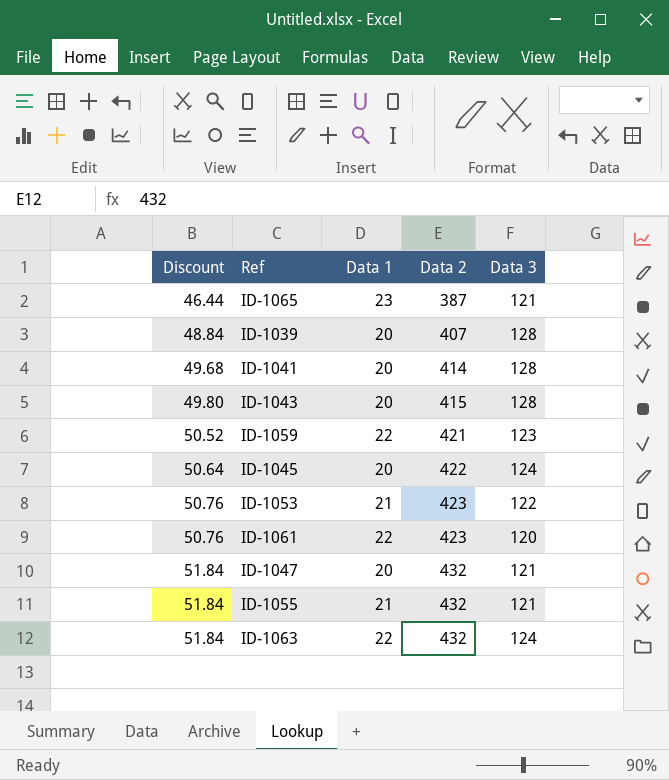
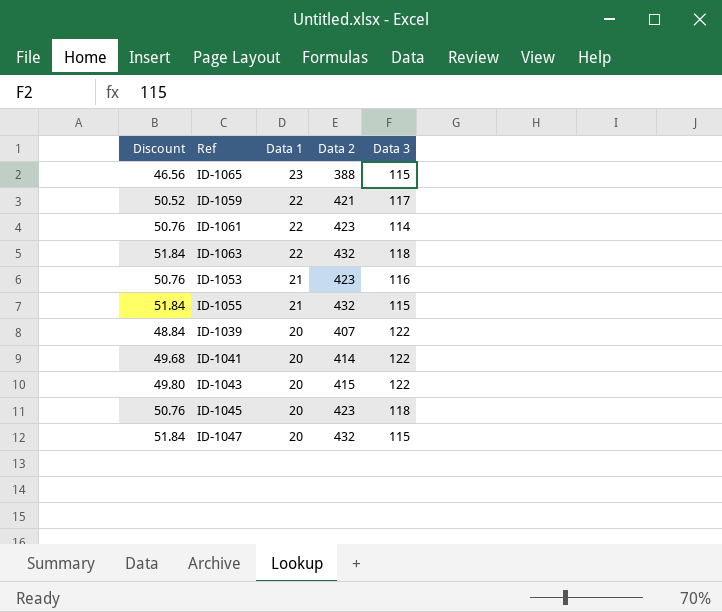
row order: Discount ascending -> Data 1 descending
ID-1065 | Discount: 46.44 -> 46.56
ID-1065 | Data 2: 387 -> 388
ID-1065 | Data 3: 121 -> 115
ID-1059 | Data 3: 123 -> 117
ID-1061 | Data 3: 120 -> 114
ID-1063 | Data 3: 124 -> 118
ID-1053 | Data 3: 122 -> 116
ID-1055 | Data 3: 121 -> 115
ID-1039 | Data 3: 128 -> 122
ID-1041 | Data 3: 128 -> 122
ID-1043 | Data 3: 128 -> 122
ID-1045 | Discount: 50.64 -> 50.76
ID-1045 | Data 2: 422 -> 423
ID-1045 | Data 3: 124 -> 118
ID-1047 | Data 3: 121 -> 115

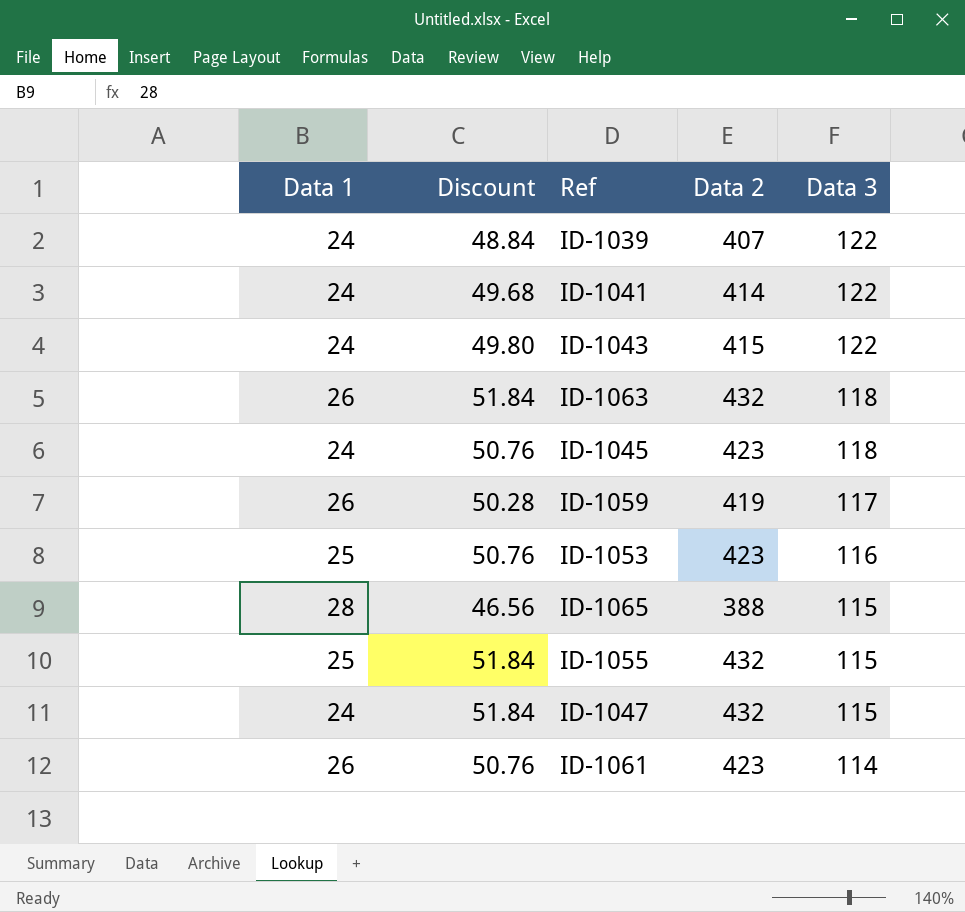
row order: Data 1 descending -> Data 3 descending
column Data 1 | position: 3 -> 1
ID-1039 | Data 1: 20 -> 24
ID-1041 | Data 1: 20 -> 24
ID-1043 | Data 1: 20 -> 24
ID-1063 | Data 1: 22 -> 26
ID-1045 | Data 1: 20 -> 24
ID-1059 | Data 1: 22 -> 26
ID-1059 | Discount: 50.52 -> 50.28
ID-1059 | Data 2: 421 -> 419
ID-1053 | Data 1: 21 -> 25
ID-1065 | Data 1: 23 -> 28
ID-1055 | Data 1: 21 -> 25
ID-1047 | Data 1: 20 -> 24
ID-1061 | Data 1: 22 -> 26

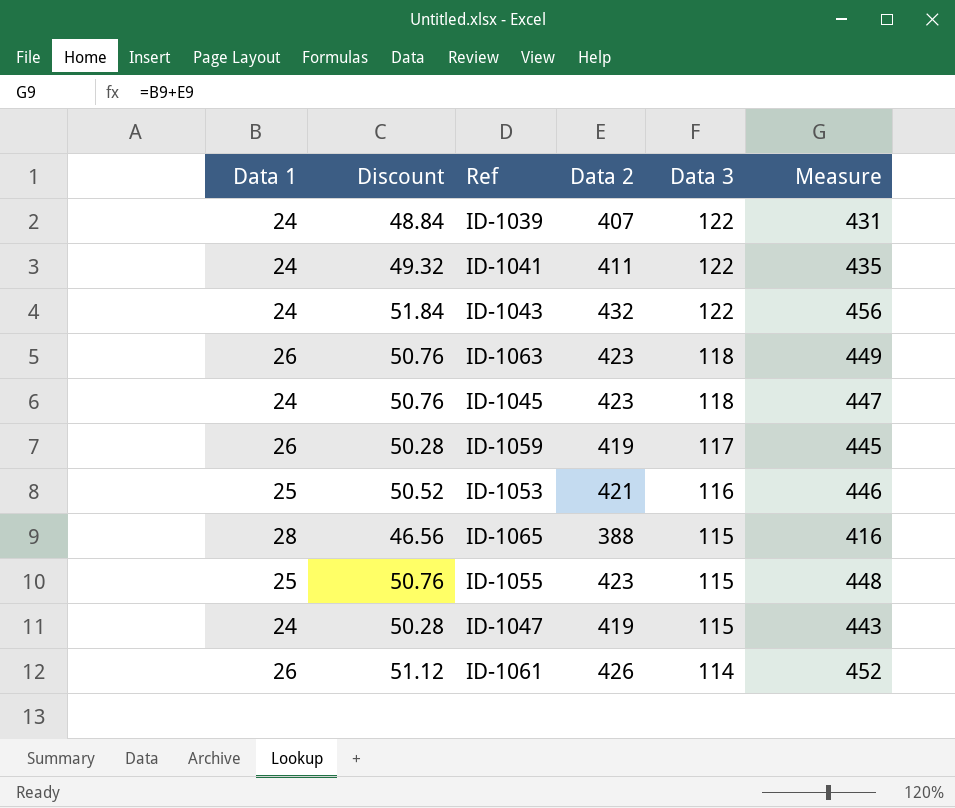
column Measure | formula: none -> [Data 1] + [Data 2]
ID-1041 | Discount: 49.68 -> 49.32
ID-1041 | Data 2: 414 -> 411
ID-1043 | Discount: 49.80 -> 51.84
ID-1043 | Data 2: 415 -> 432
ID-1063 | Discount: 51.84 -> 50.76
ID-1063 | Data 2: 432 -> 423
ID-1053 | Discount: 50.76 -> 50.52
ID-1053 | Data 2: 423 -> 421
ID-1055 | Discount: 51.84 -> 50.76
ID-1055 | Data 2: 432 -> 423
ID-1047 | Discount: 51.84 -> 50.28
ID-1047 | Data 2: 432 -> 419
ID-1061 | Discount: 50.76 -> 51.12
ID-1061 | Data 2: 423 -> 426

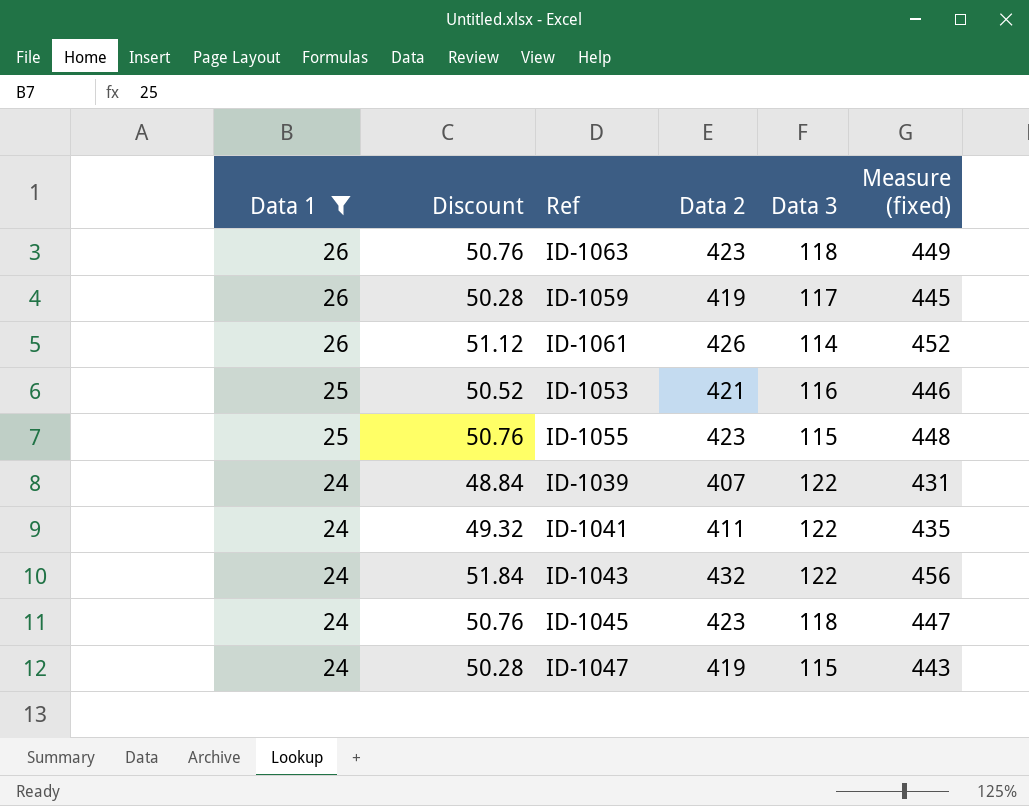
filter: none -> Data 1 != 28
row order: Data 3 descending -> Data 1 descending
column name: Measure -> Measure (fixed)

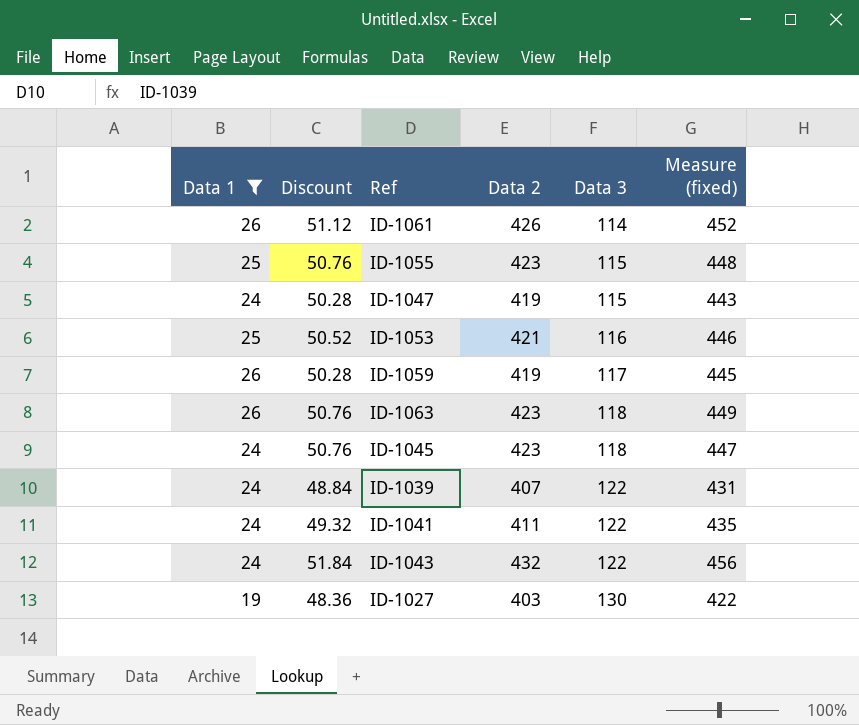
row order: Data 1 descending -> Data 3 ascending
row ID-1027: none -> 19 | 48.36 | 403 | 130 | 422

